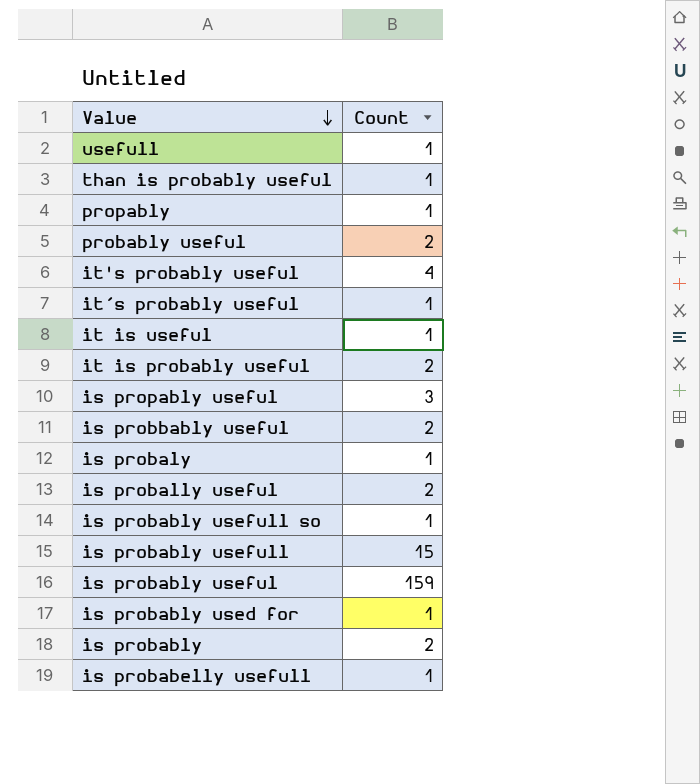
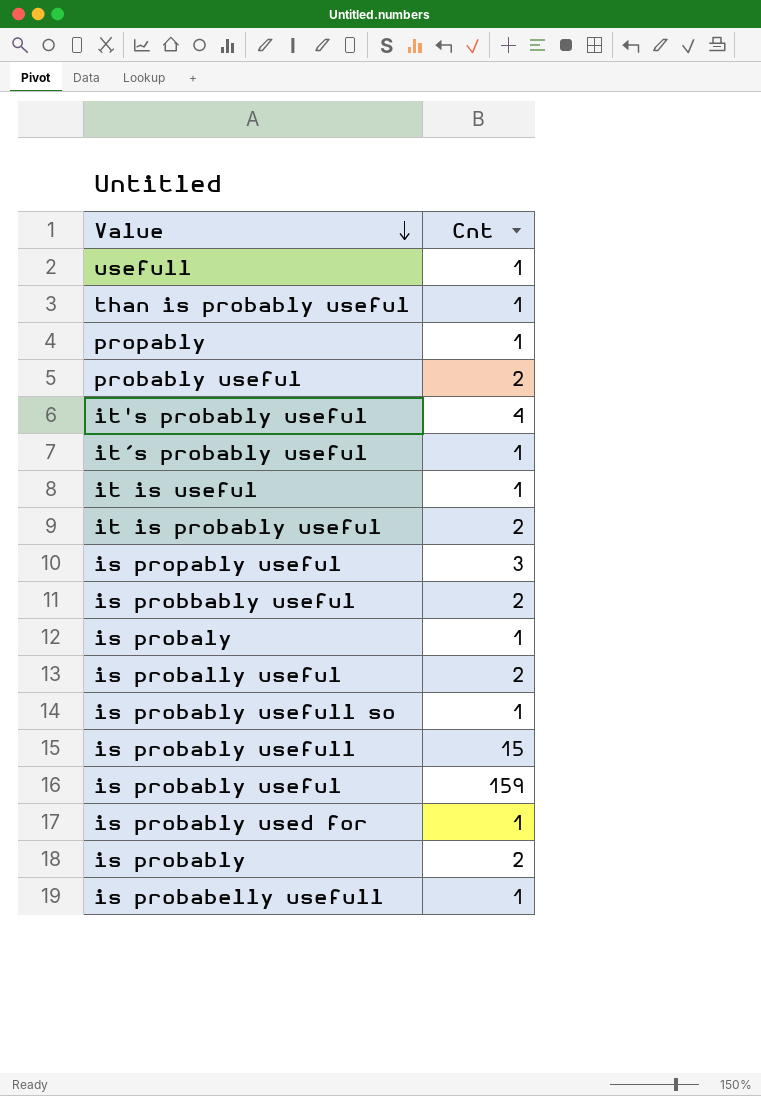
column name: Count -> Cnt

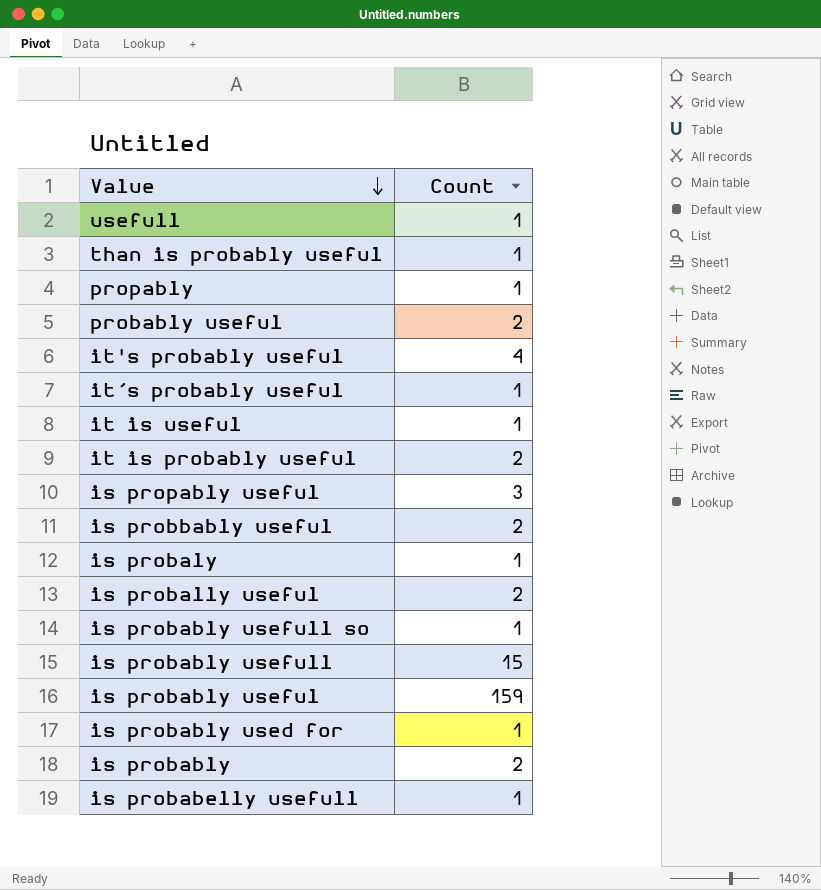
column name: Cnt -> Count

